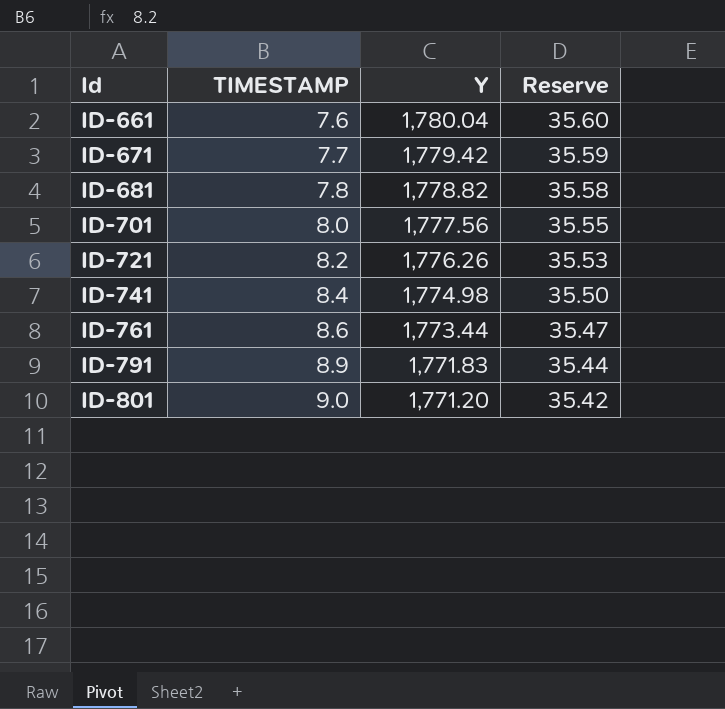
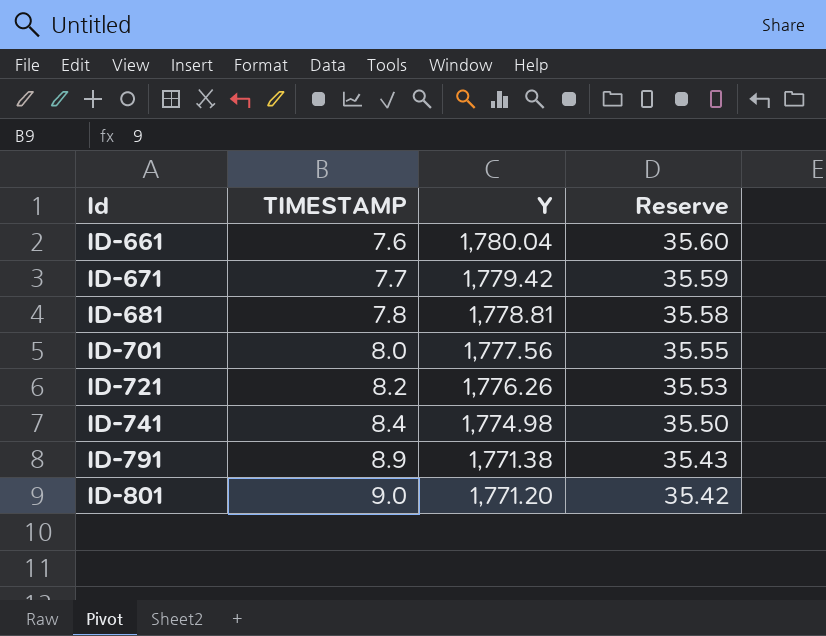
row ID-761: 8.6 | 1,773.44 | 35.47 -> none
ID-681 | Y: 1,778.82 -> 1,778.81
ID-791 | Y: 1,771.83 -> 1,771.38
ID-791 | Reserve: 35.44 -> 35.43

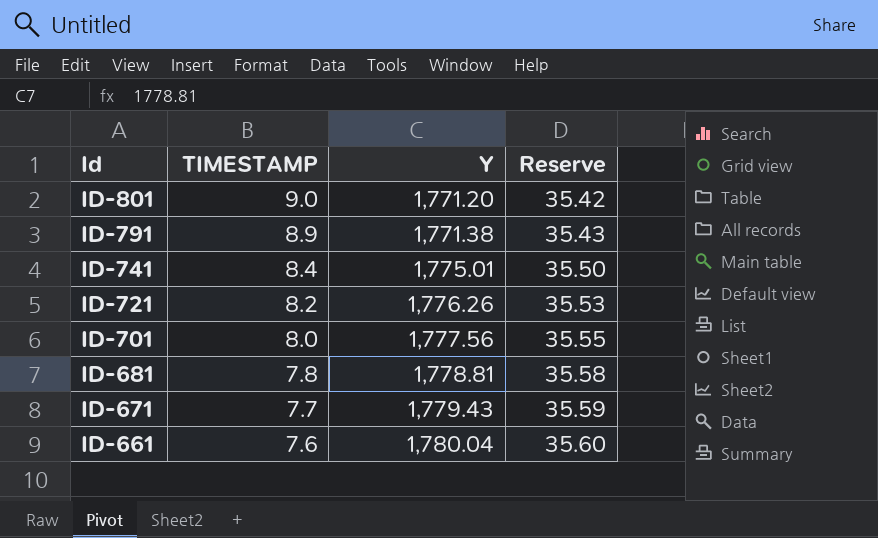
row order: Id ascending -> Id descending
ID-741 | Y: 1,774.98 -> 1,775.01
ID-671 | Y: 1,779.42 -> 1,779.43

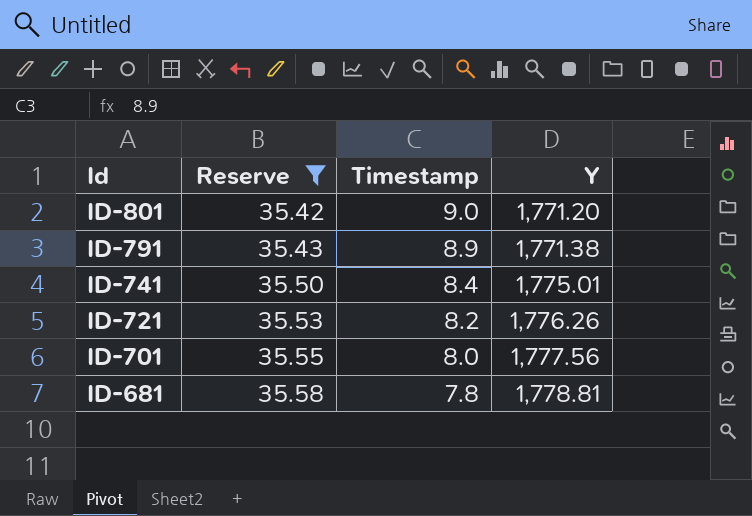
filter: none -> Reserve <= 35.58
column Reserve | position: 4 -> 2
column name: TIMESTAMP -> Timestamp

